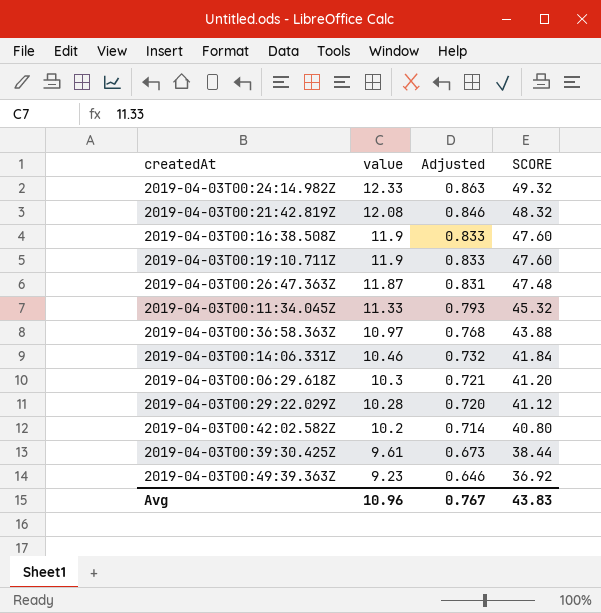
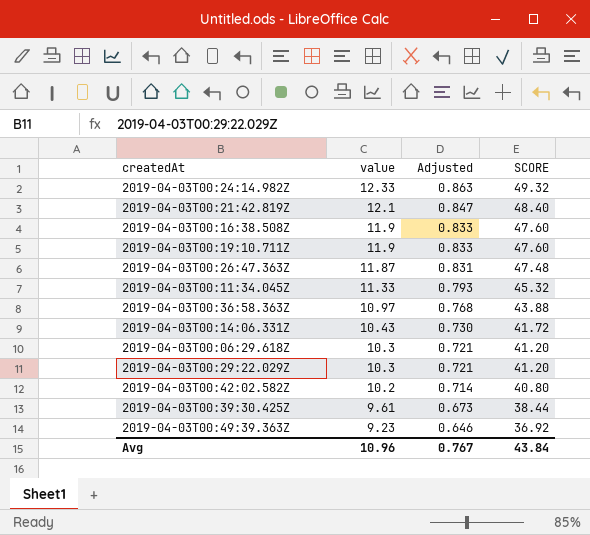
2019-04-03T00:21:42.819Z | value: 12.08 -> 12.1
2019-04-03T00:21:42.819Z | Adjusted: 0.846 -> 0.847
2019-04-03T00:21:42.819Z | SCORE: 48.32 -> 48.40
2019-04-03T00:14:06.331Z | value: 10.46 -> 10.43
2019-04-03T00:14:06.331Z | Adjusted: 0.732 -> 0.730
2019-04-03T00:14:06.331Z | SCORE: 41.84 -> 41.72
2019-04-03T00:29:22.029Z | value: 10.28 -> 10.3
2019-04-03T00:29:22.029Z | Adjusted: 0.720 -> 0.721
2019-04-03T00:29:22.029Z | SCORE: 41.12 -> 41.20
Avg | SCORE: 43.83 -> 43.84

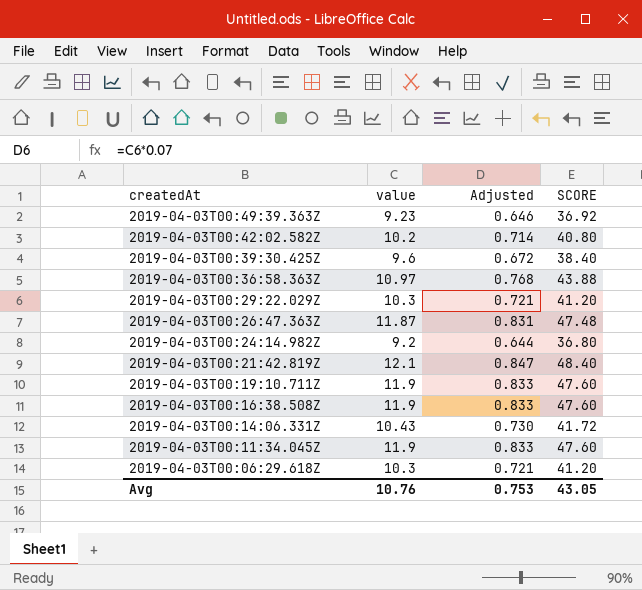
row order: value descending -> createdAt descending
2019-04-03T00:39:30.425Z | value: 9.61 -> 9.6
2019-04-03T00:39:30.425Z | Adjusted: 0.673 -> 0.672
2019-04-03T00:39:30.425Z | SCORE: 38.44 -> 38.40
2019-04-03T00:24:14.982Z | value: 12.33 -> 9.2
2019-04-03T00:24:14.982Z | Adjusted: 0.863 -> 0.644
2019-04-03T00:24:14.982Z | SCORE: 49.32 -> 36.80
2019-04-03T00:11:34.045Z | value: 11.33 -> 11.9
2019-04-03T00:11:34.045Z | Adjusted: 0.793 -> 0.833
2019-04-03T00:11:34.045Z | SCORE: 45.32 -> 47.60
Avg | value: 10.96 -> 10.76
Avg | Adjusted: 0.767 -> 0.753
Avg | SCORE: 43.84 -> 43.05

